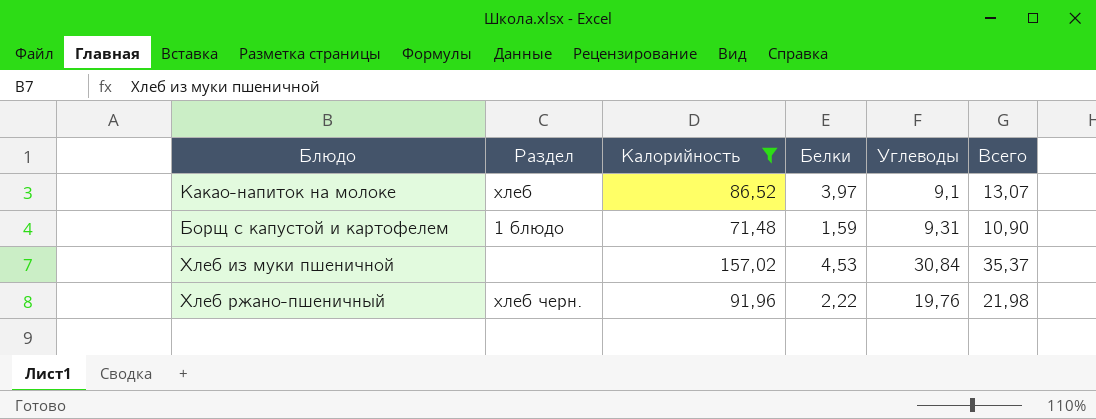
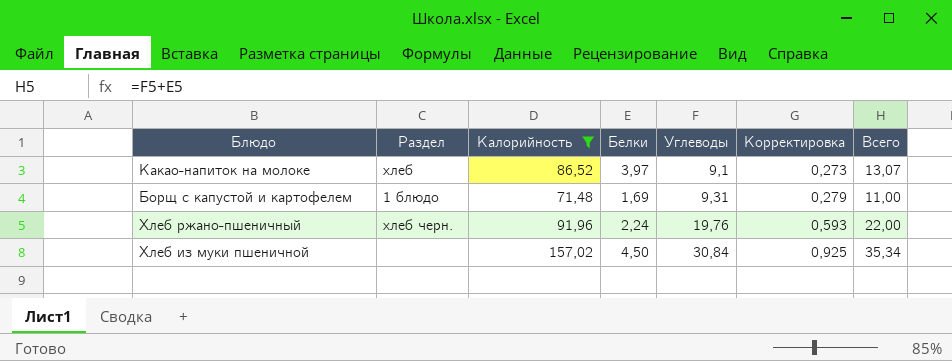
row order: none -> Углеводы ascending
column Корректировка | formula: none -> [Углеводы] * 0,03
Борщ с капустой и картофелем | Белки: 1,59 -> 1,69
Борщ с капустой и картофелем | Всего: 10,90 -> 11,00
Хлеб ржано-пшеничный | Белки: 2,22 -> 2,24
Хлеб ржано-пшеничный | Всего: 21,98 -> 22,00
Хлеб из муки пшеничной | Белки: 4,53 -> 4,50
Хлеб из муки пшеничной | Всего: 35,37 -> 35,34

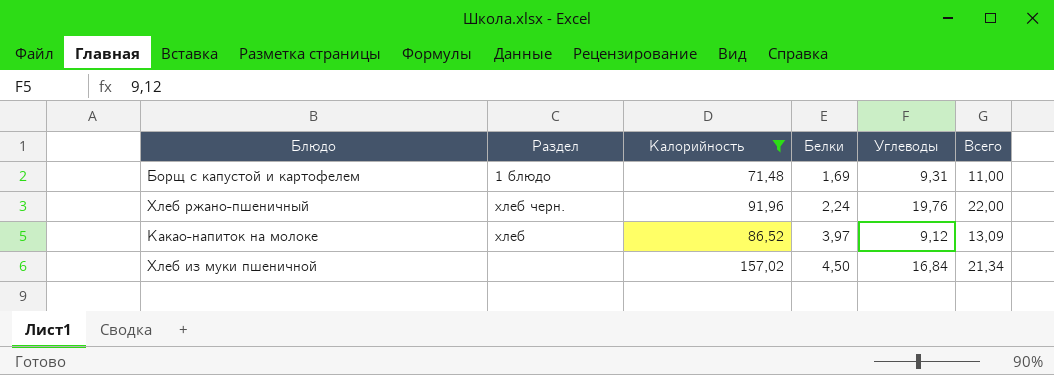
row order: Углеводы ascending -> Белки ascending
column Корректировка | formula: [Углеводы] * 0,03 -> none
Какао-напиток на молоке | Углеводы: 9,1 -> 9,12
Какао-напиток на молоке | Всего: 13,07 -> 13,09
Хлеб из муки пшеничной | Углеводы: 30,84 -> 16,84
Хлеб из муки пшеничной | Всего: 35,34 -> 21,34

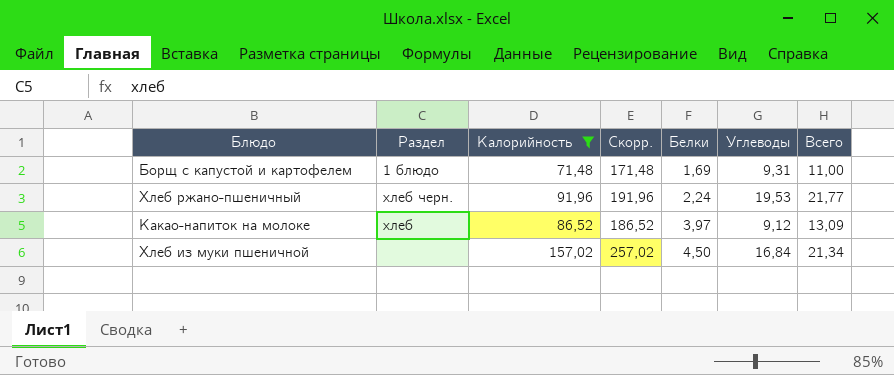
column Скорр. | formula: none -> [Калорийность] + 100
Хлеб ржано-пшеничный | Углеводы: 19,76 -> 19,53
Хлеб ржано-пшеничный | Всего: 22,00 -> 21,77

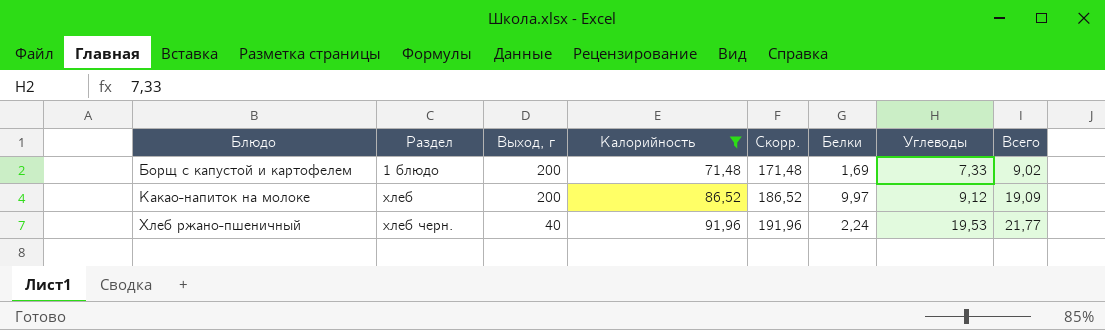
row order: Белки ascending -> Блюдо ascending
column Выход, г | position: none -> 3
row Хлеб из муки пшеничной: none | 157,02 | 257,02 | 4,50 | 16,84 | 21,34 -> none
Борщ с капустой и картофелем | Углеводы: 9,31 -> 7,33
Борщ с капустой и картофелем | Всего: 11,00 -> 9,02
Какао-напиток на молоке | Белки: 3,97 -> 9,97
Какао-напиток на молоке | Всего: 13,09 -> 19,09

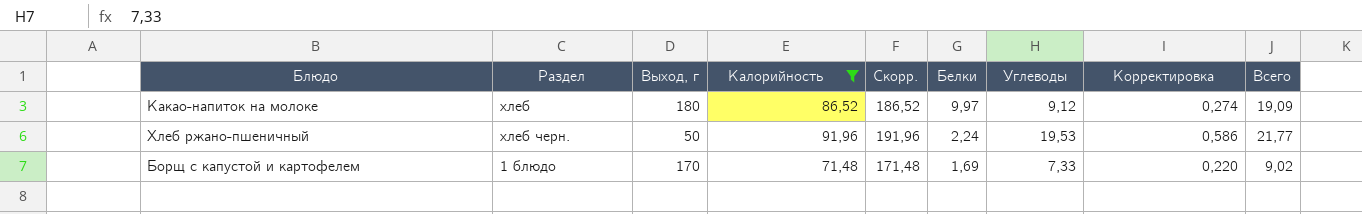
row order: Блюдо ascending -> Белки descending
column Корректировка | formula: none -> [Углеводы] * 0,03
Какао-напиток на молоке | Выход, г: 200 -> 180
Хлеб ржано-пшеничный | Выход, г: 40 -> 50
Борщ с капустой и картофелем | Выход, г: 200 -> 170

